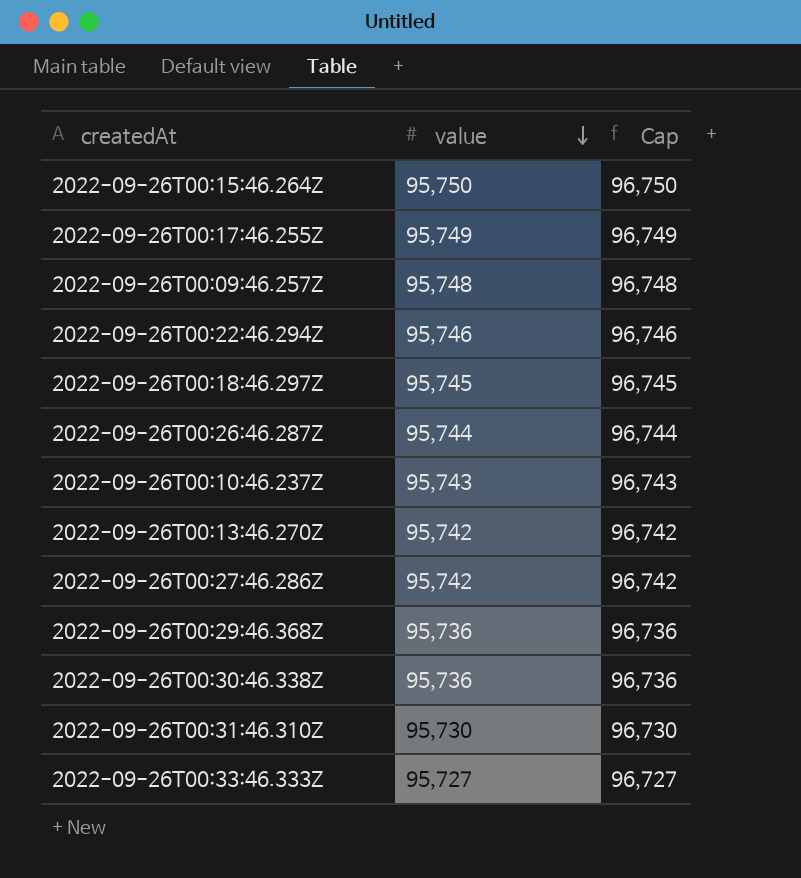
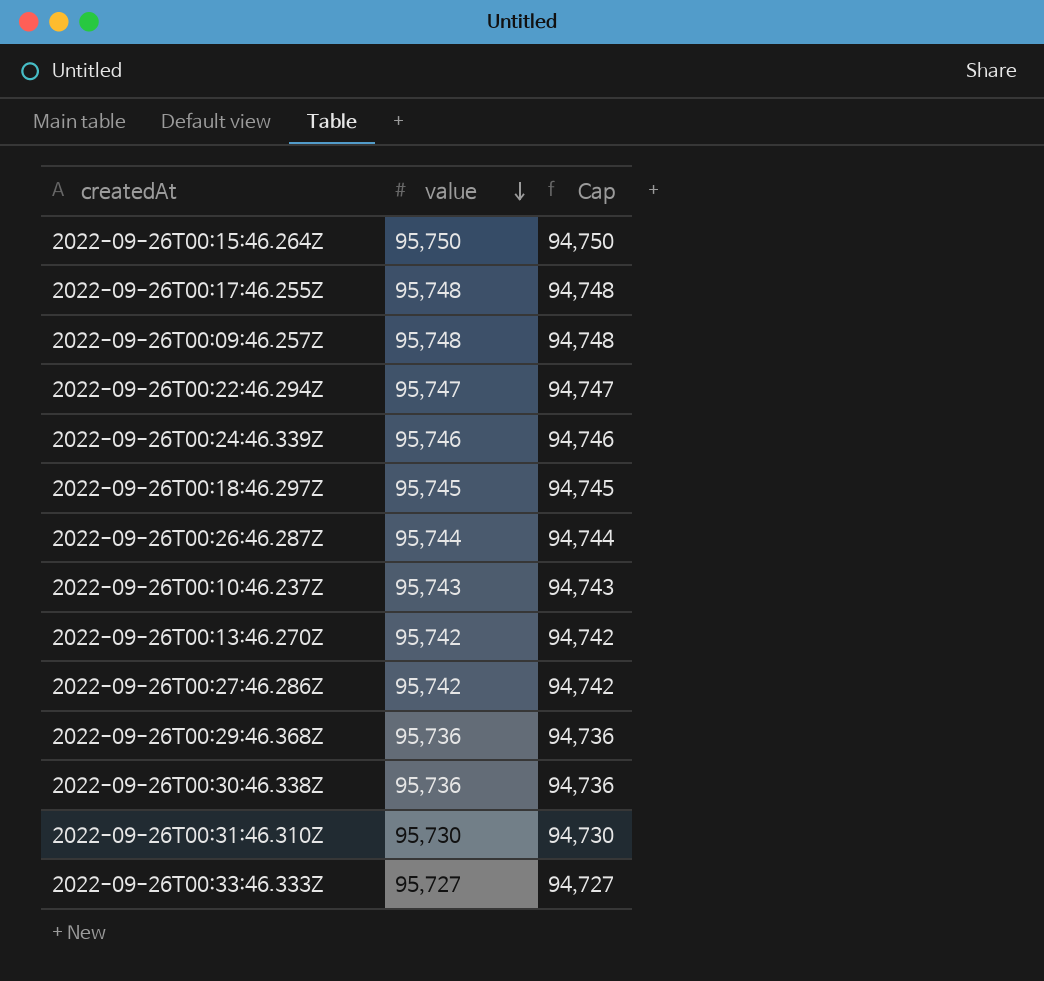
column Cap | formula: [value] + 1000 -> [value] - 1000
2022-09-26T00:17:46.255Z | value: 95,749 -> 95,748
2022-09-26T00:22:46.294Z | value: 95,746 -> 95,747
row 2022-09-26T00:24:46.339Z: none -> 95,746 | 94,746

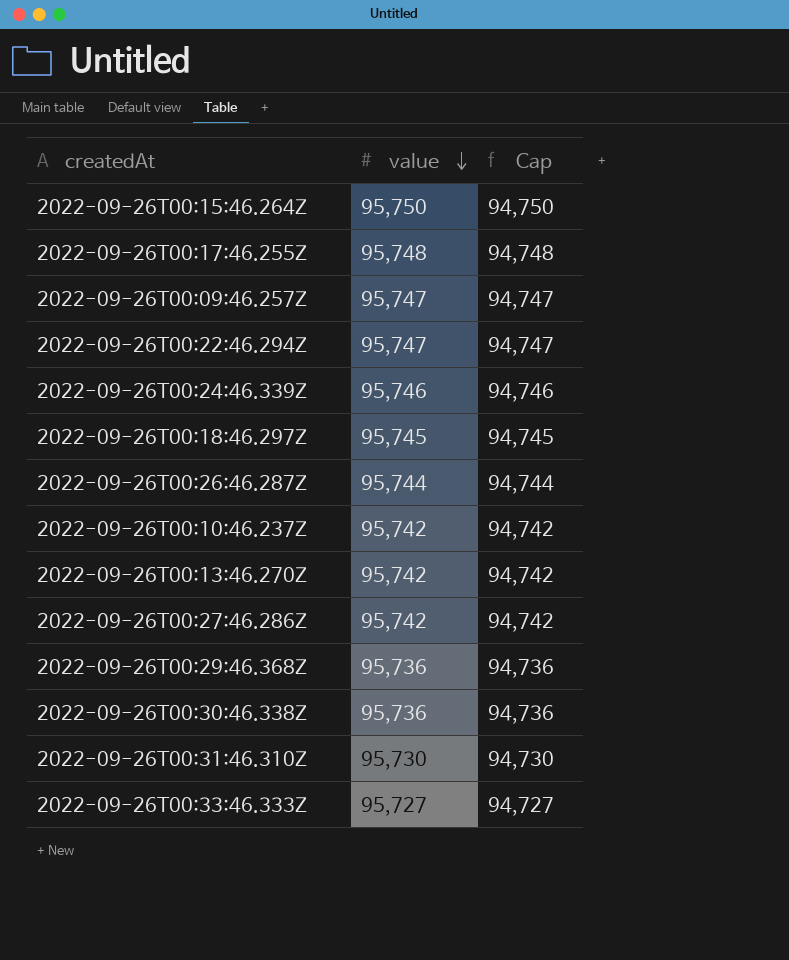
2022-09-26T00:09:46.257Z | value: 95,748 -> 95,747
2022-09-26T00:09:46.257Z | Cap: 94,748 -> 94,747
2022-09-26T00:10:46.237Z | value: 95,743 -> 95,742
2022-09-26T00:10:46.237Z | Cap: 94,743 -> 94,742

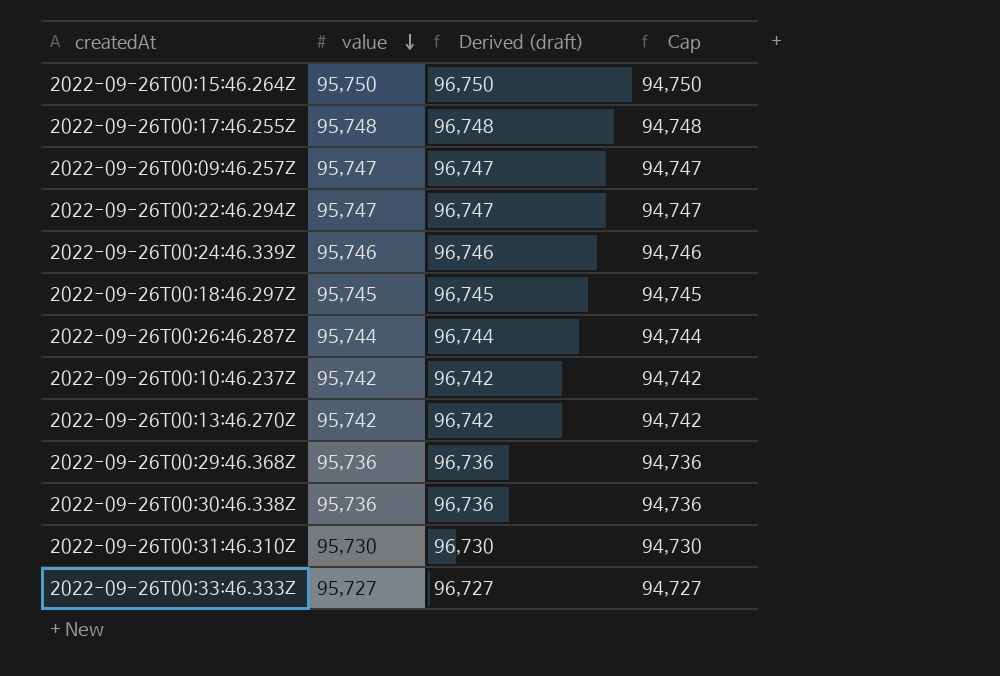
column Derived (draft) | formula: none -> [value] + 1000
row 2022-09-26T00:27:46.286Z: 95,742 | 94,742 -> none

